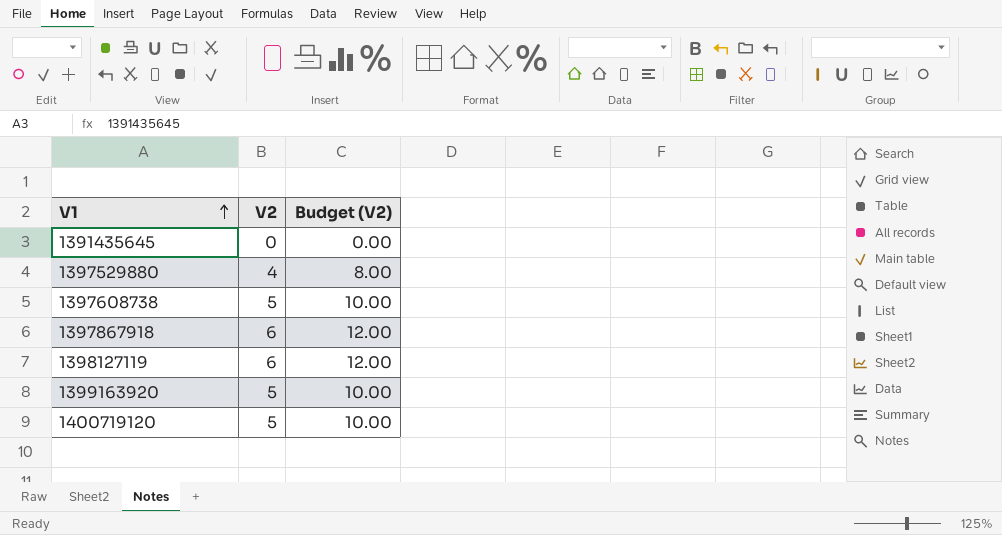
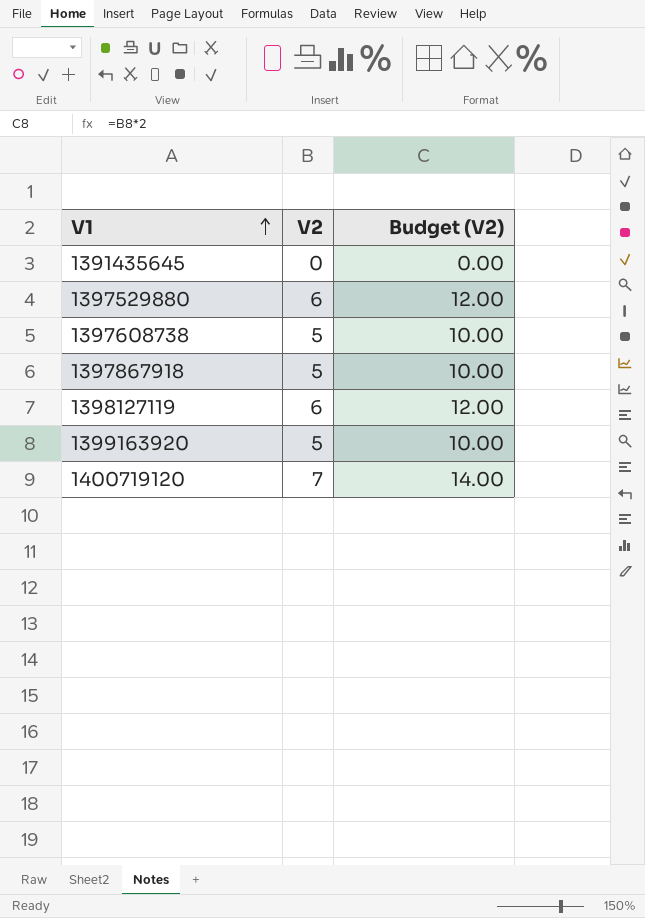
1397529880 | V2: 4 -> 6
1397529880 | Budget (V2): 8.00 -> 12.00
1397867918 | V2: 6 -> 5
1397867918 | Budget (V2): 12.00 -> 10.00
1400719120 | V2: 5 -> 7
1400719120 | Budget (V2): 10.00 -> 14.00

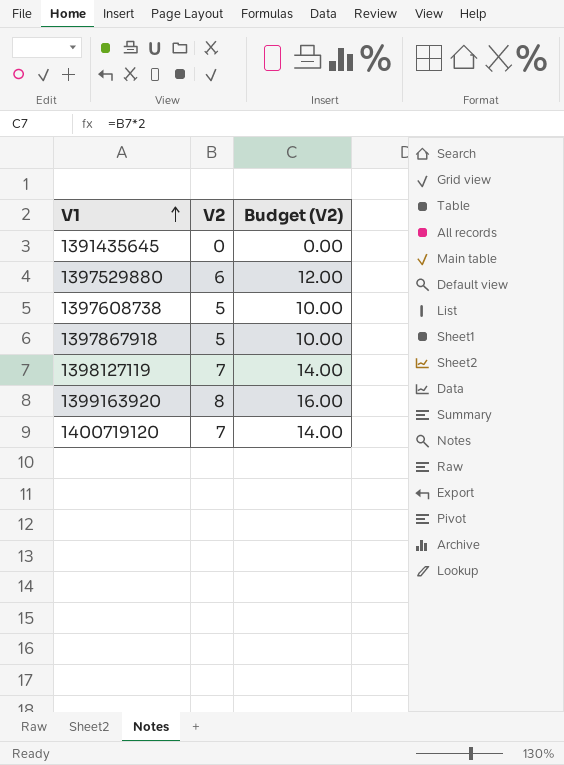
1398127119 | V2: 6 -> 7
1398127119 | Budget (V2): 12.00 -> 14.00
1399163920 | V2: 5 -> 8
1399163920 | Budget (V2): 10.00 -> 16.00

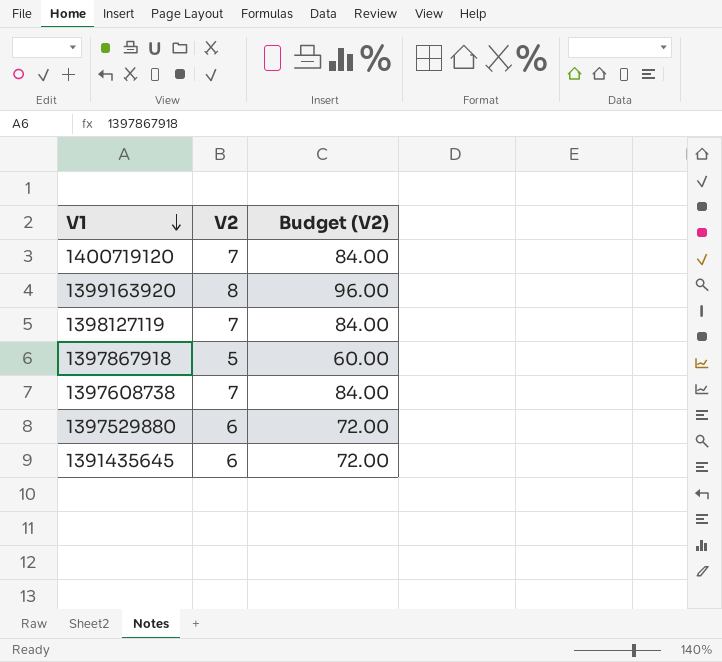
row order: V1 ascending -> V1 descending
column Budget (V2) | formula: [V2] * 2 -> [V2] * 12
1397608738 | V2: 5 -> 7
1391435645 | V2: 0 -> 6

